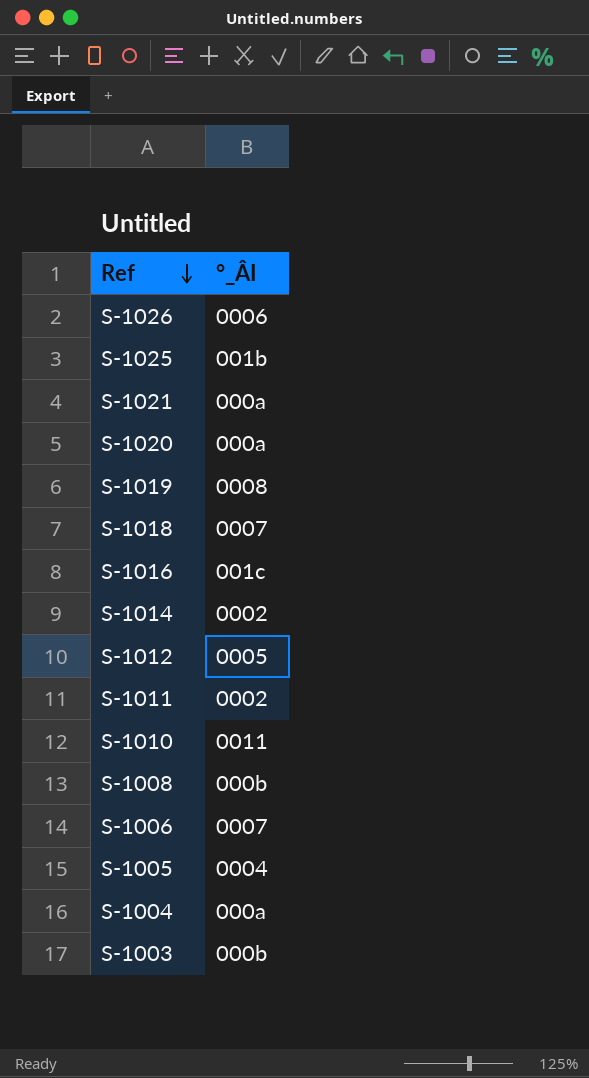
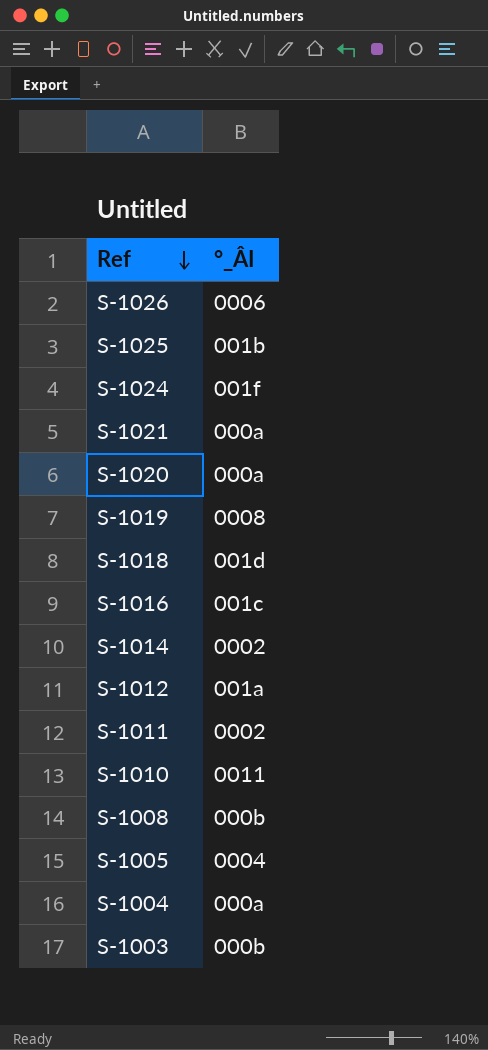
row S-1006: 0007 -> none
row S-1024: none -> 001f
S-1018 | °_ÂI: 0007 -> 001d
S-1012 | °_ÂI: 0005 -> 001a

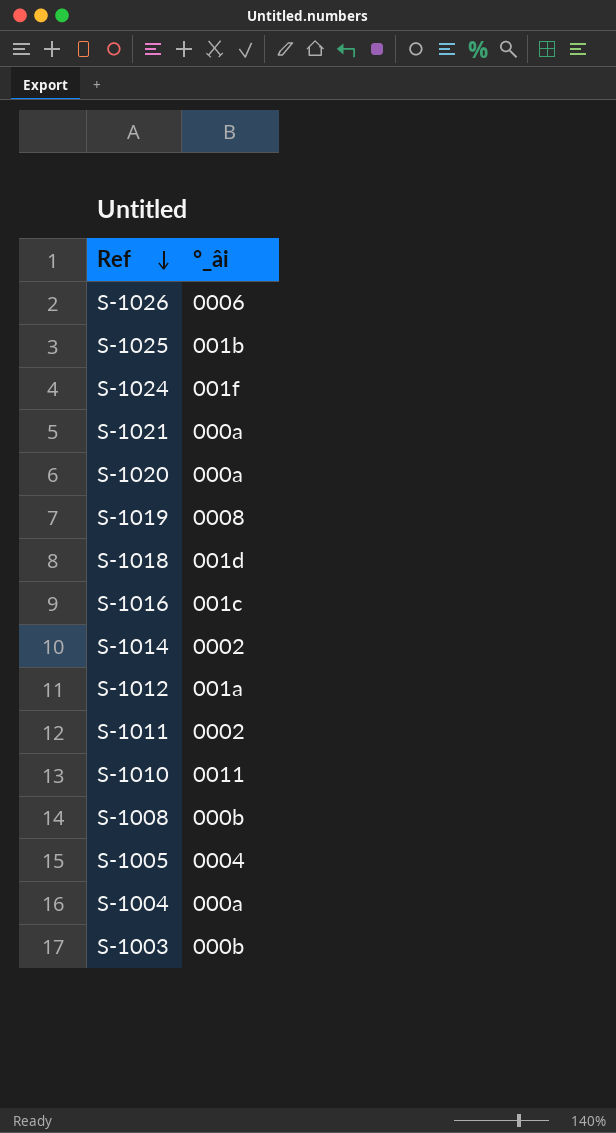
column name: °_ÂI -> °_âi

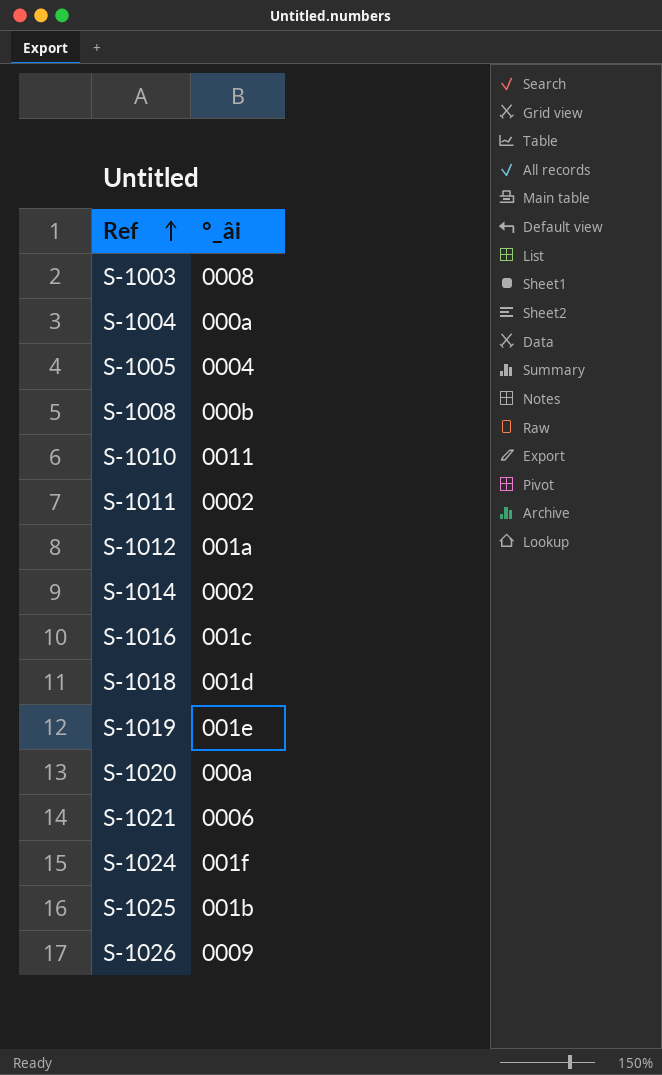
row order: Ref descending -> Ref ascending
S-1003 | °_âi: 000b -> 0008
S-1019 | °_âi: 0008 -> 001e
S-1021 | °_âi: 000a -> 0006
S-1026 | °_âi: 0006 -> 0009

